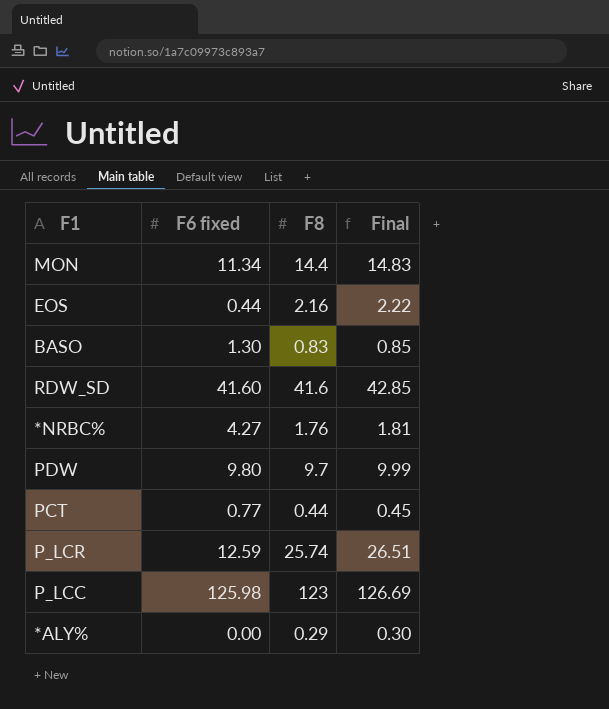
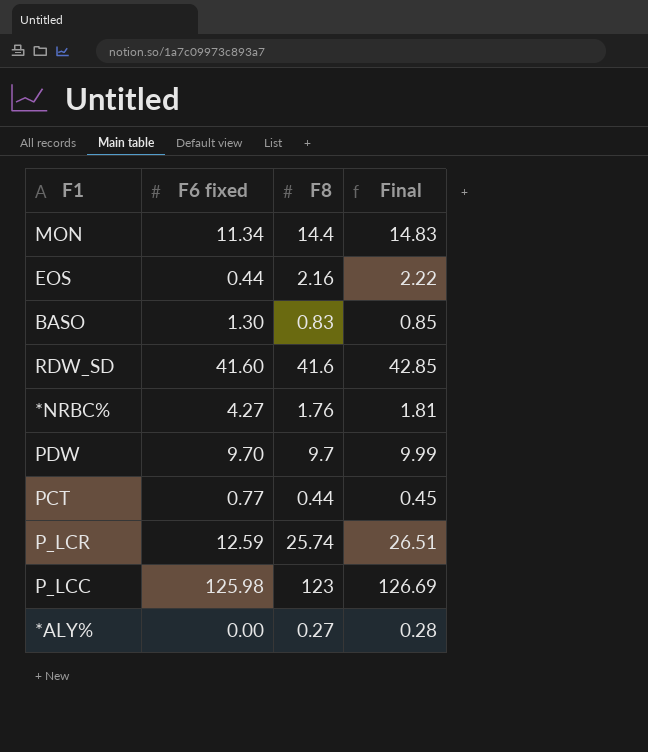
PDW | F6 fixed: 9.80 -> 9.70
*ALY% | F8: 0.29 -> 0.27
*ALY% | Final: 0.30 -> 0.28

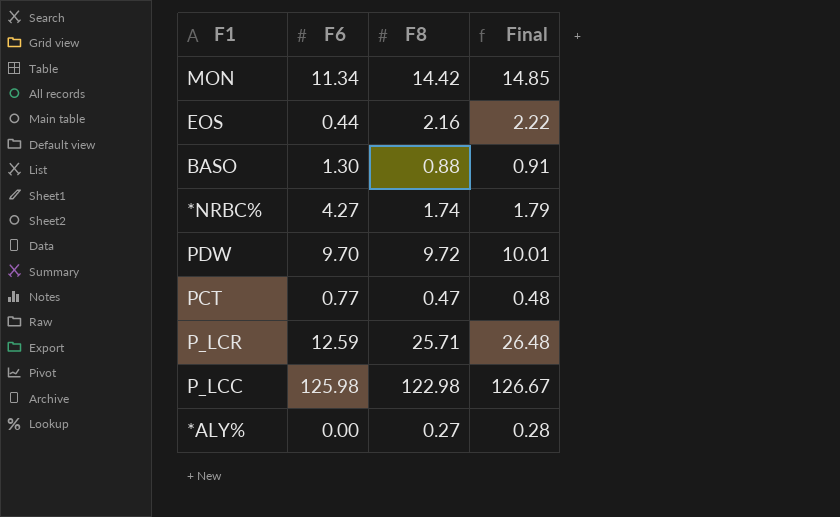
column name: F6 fixed -> F6
row RDW_SD: 41.60 | 41.6 | 42.85 -> none
MON | F8: 14.4 -> 14.42
MON | Final: 14.83 -> 14.85
BASO | F8: 0.83 -> 0.88
BASO | Final: 0.85 -> 0.91
*NRBC% | F8: 1.76 -> 1.74
*NRBC% | Final: 1.81 -> 1.79
PDW | F8: 9.7 -> 9.72
PDW | Final: 9.99 -> 10.01
PCT | F8: 0.44 -> 0.47
PCT | Final: 0.45 -> 0.48
P_LCR | F8: 25.74 -> 25.71
P_LCR | Final: 26.51 -> 26.48
P_LCC | F8: 123 -> 122.98
P_LCC | Final: 126.69 -> 126.67

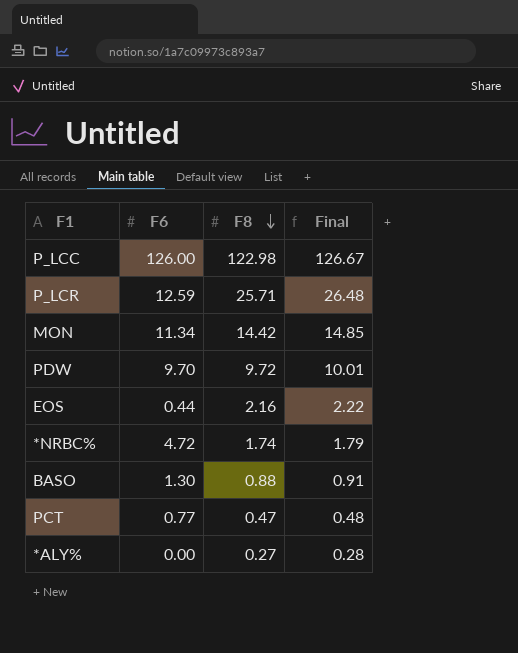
row order: none -> F8 descending
P_LCC | F6: 125.98 -> 126.00
*NRBC% | F6: 4.27 -> 4.72

